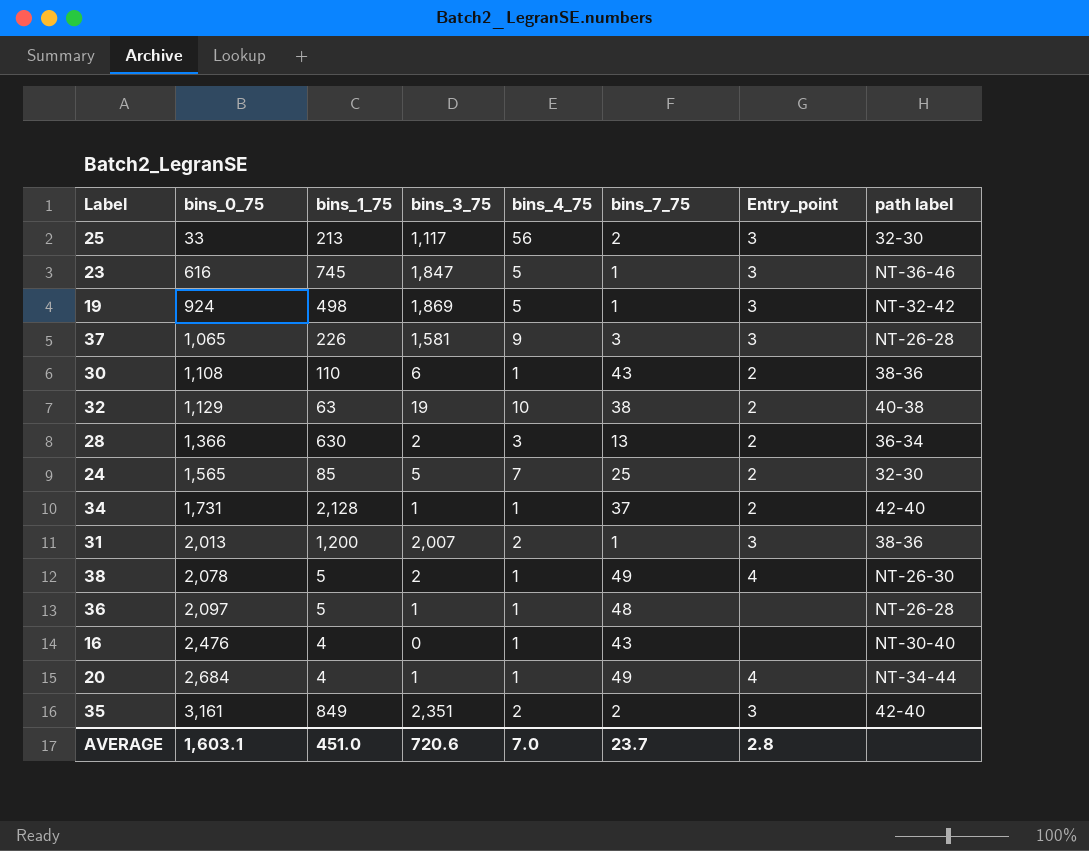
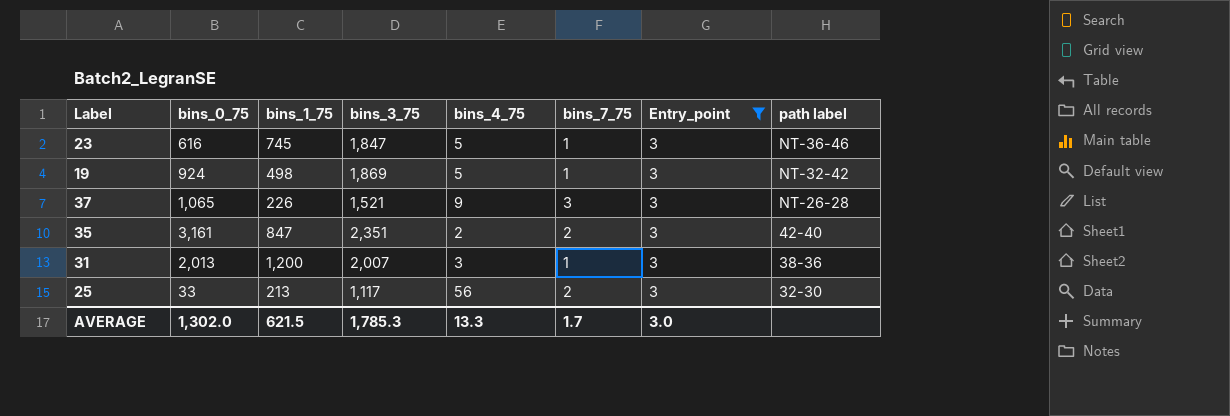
filter: none -> Entry_point = 3
row order: bins_0_75 ascending -> path label descending
37 | bins_3_75: 1,581 -> 1,521
35 | bins_1_75: 849 -> 847
31 | bins_4_75: 2 -> 3
AVERAGE | bins_0_75: 1,603.1 -> 1,302.0
AVERAGE | bins_1_75: 451.0 -> 621.5
AVERAGE | bins_3_75: 720.6 -> 1,785.3
AVERAGE | bins_4_75: 7.0 -> 13.3
AVERAGE | bins_7_75: 23.7 -> 1.7
AVERAGE | Entry_point: 2.8 -> 3.0

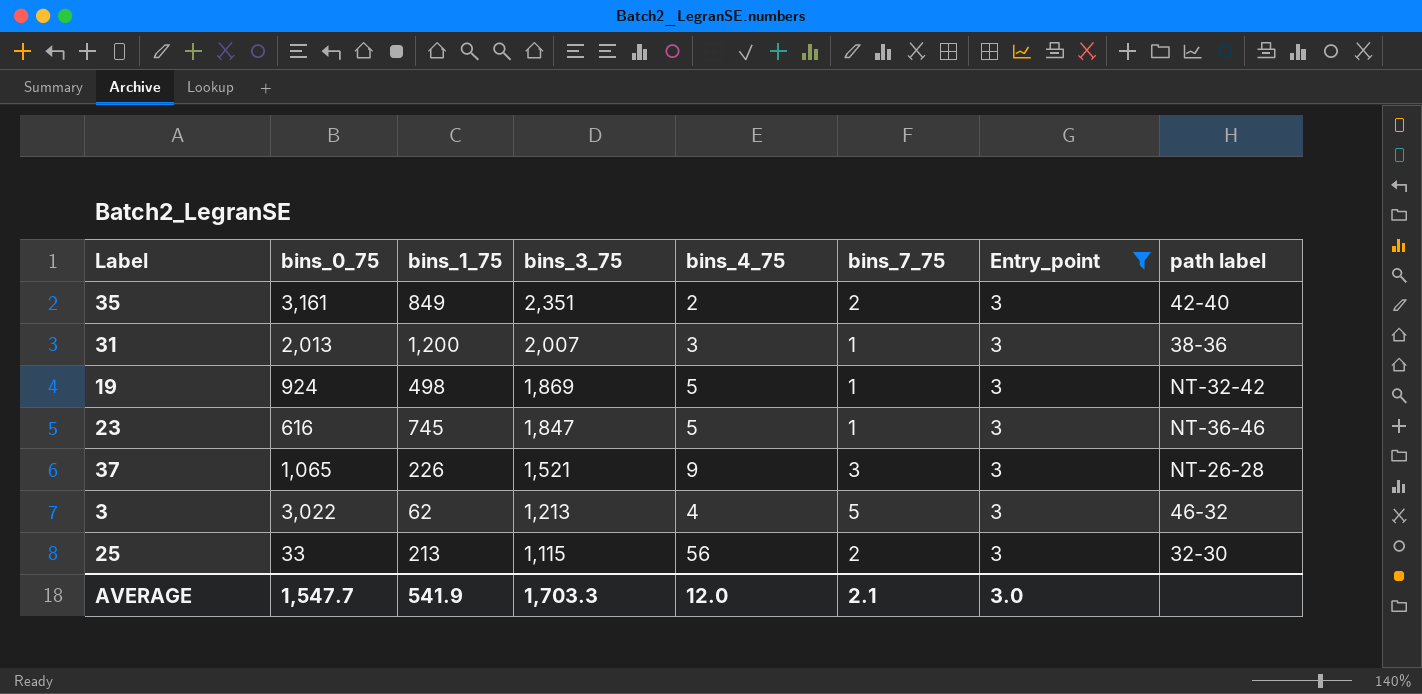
row order: path label descending -> bins_3_75 descending
35 | bins_1_75: 847 -> 849
row 3: none -> 3,022 | 62 | 1,213 | 4 | 5 | 3 | 46-32
25 | bins_3_75: 1,117 -> 1,115
AVERAGE | bins_0_75: 1,302.0 -> 1,547.7
AVERAGE | bins_1_75: 621.5 -> 541.9
AVERAGE | bins_3_75: 1,785.3 -> 1,703.3
AVERAGE | bins_4_75: 13.3 -> 12.0
AVERAGE | bins_7_75: 1.7 -> 2.1

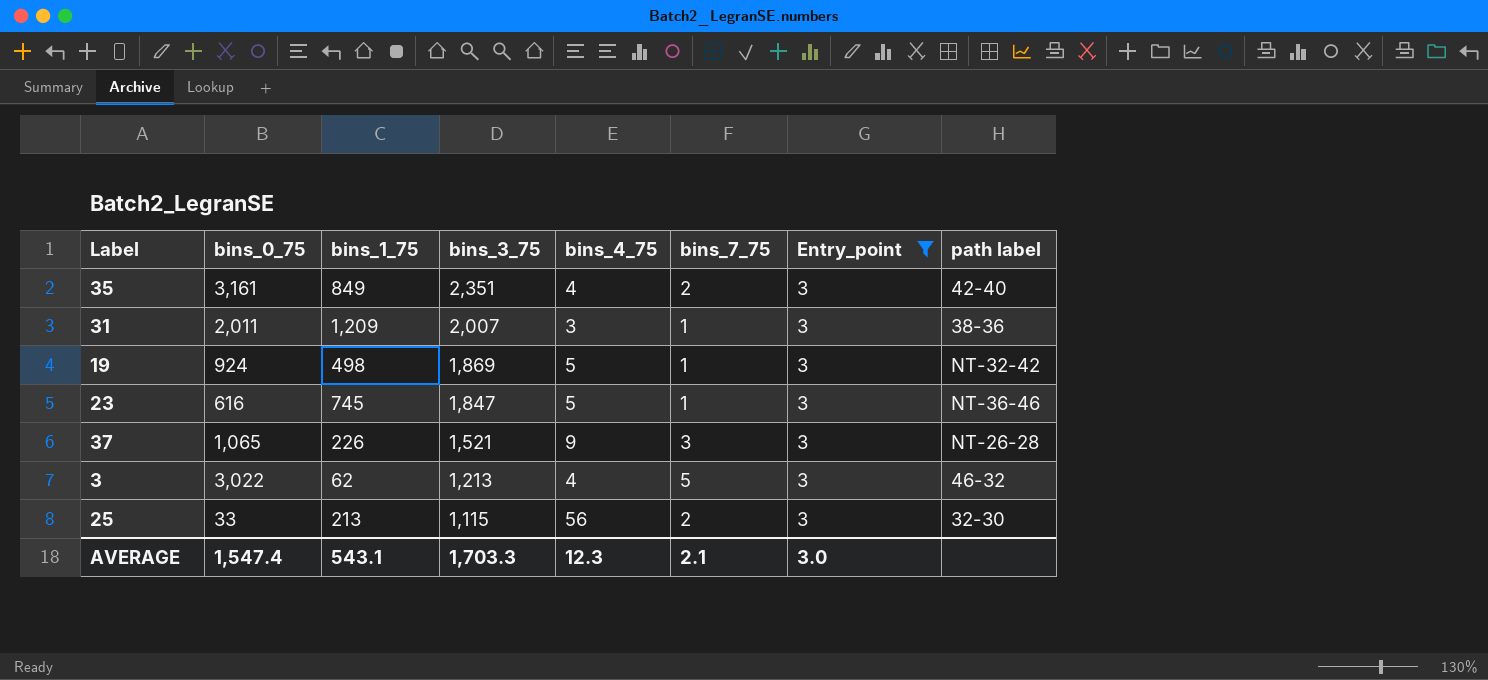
35 | bins_4_75: 2 -> 4
31 | bins_0_75: 2,013 -> 2,011
31 | bins_1_75: 1,200 -> 1,209
AVERAGE | bins_0_75: 1,547.7 -> 1,547.4
AVERAGE | bins_1_75: 541.9 -> 543.1
AVERAGE | bins_4_75: 12.0 -> 12.3

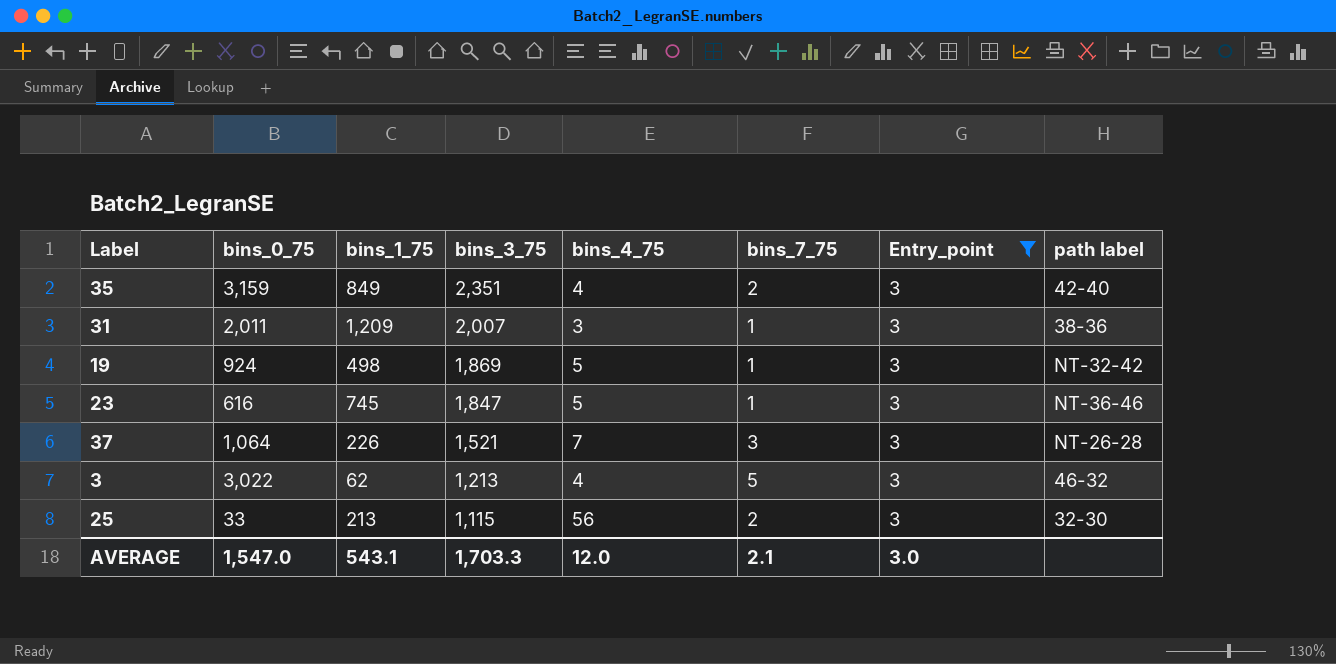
35 | bins_0_75: 3,161 -> 3,159
37 | bins_0_75: 1,065 -> 1,064
37 | bins_4_75: 9 -> 7
AVERAGE | bins_0_75: 1,547.4 -> 1,547.0
AVERAGE | bins_4_75: 12.3 -> 12.0

